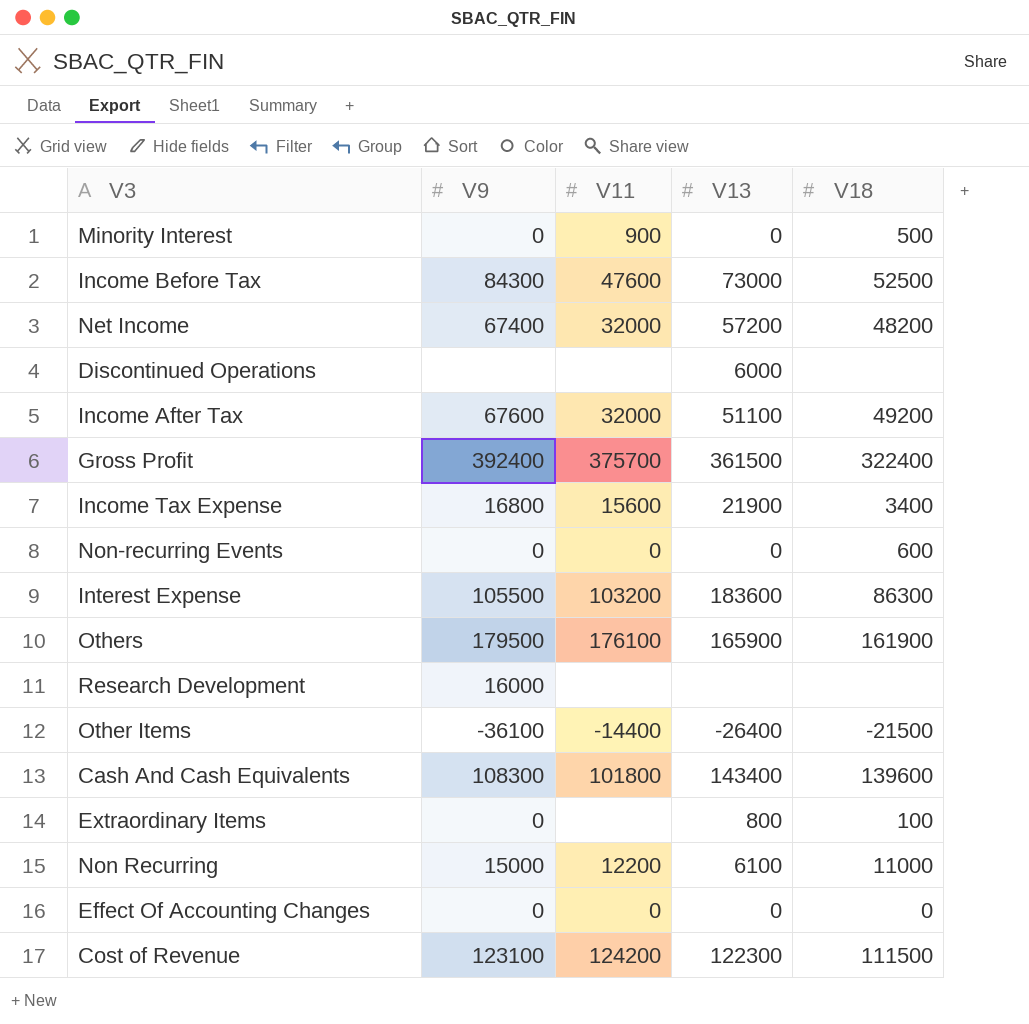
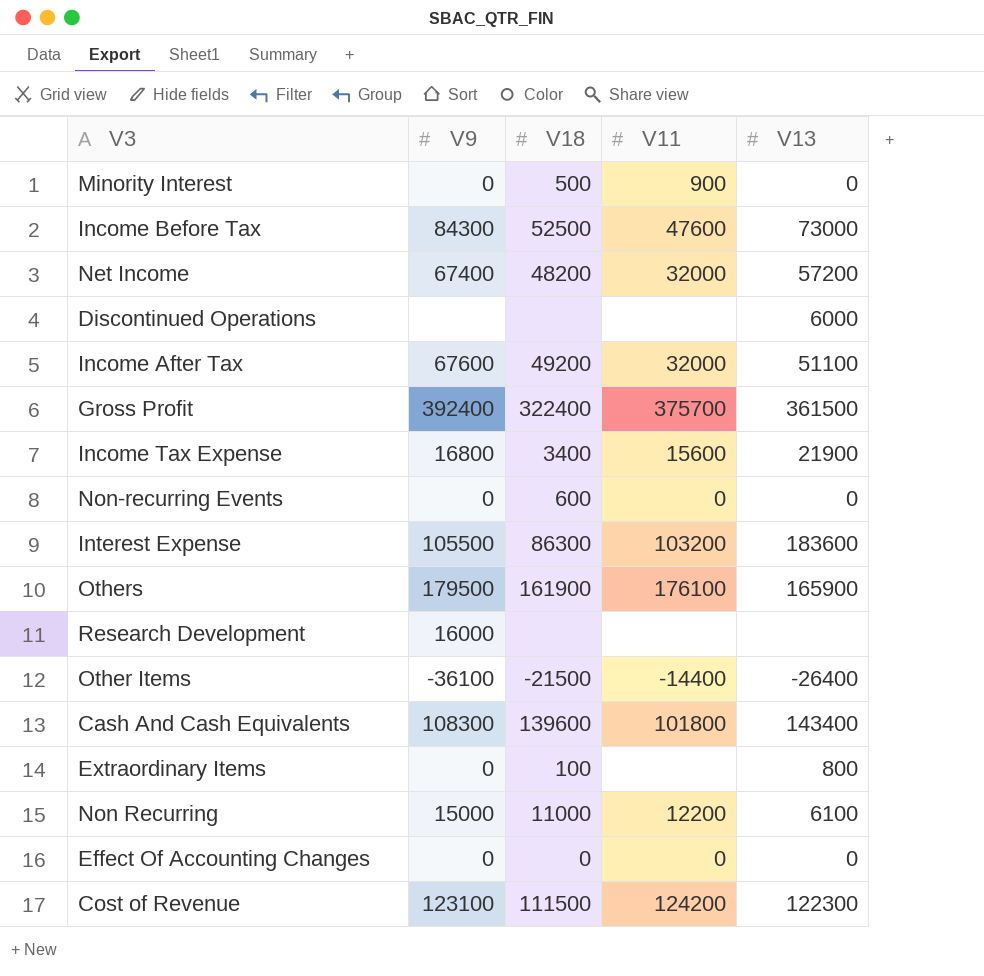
column V18 | position: 5 -> 3

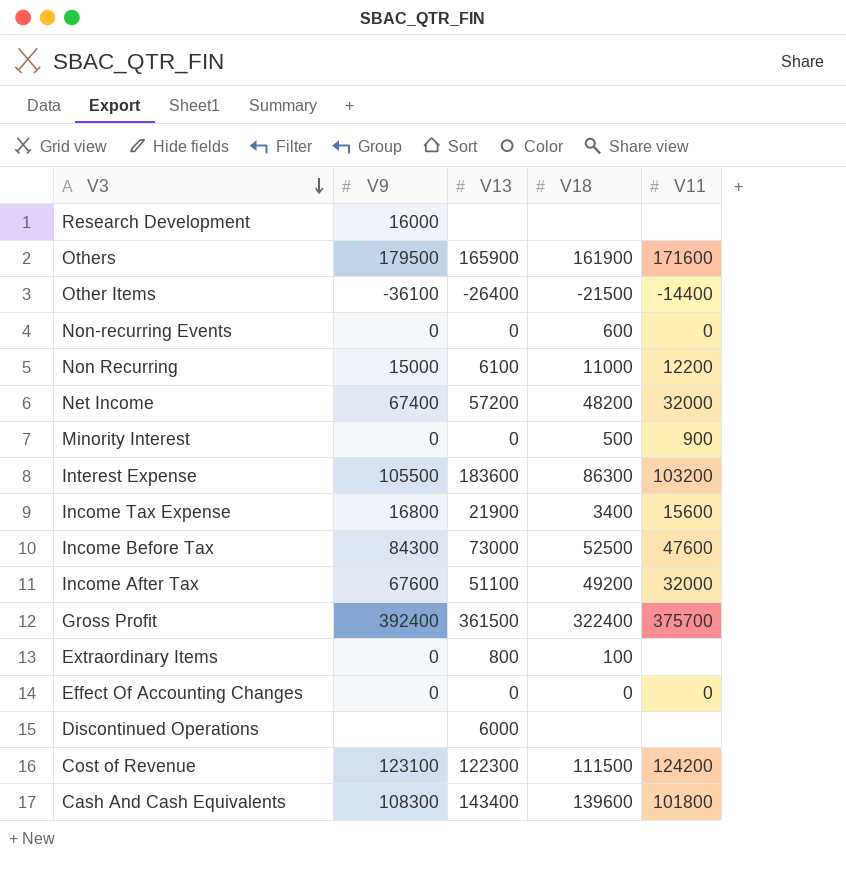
row order: none -> V3 descending
column V13 | position: 5 -> 3
Others | V11: 176100 -> 171600

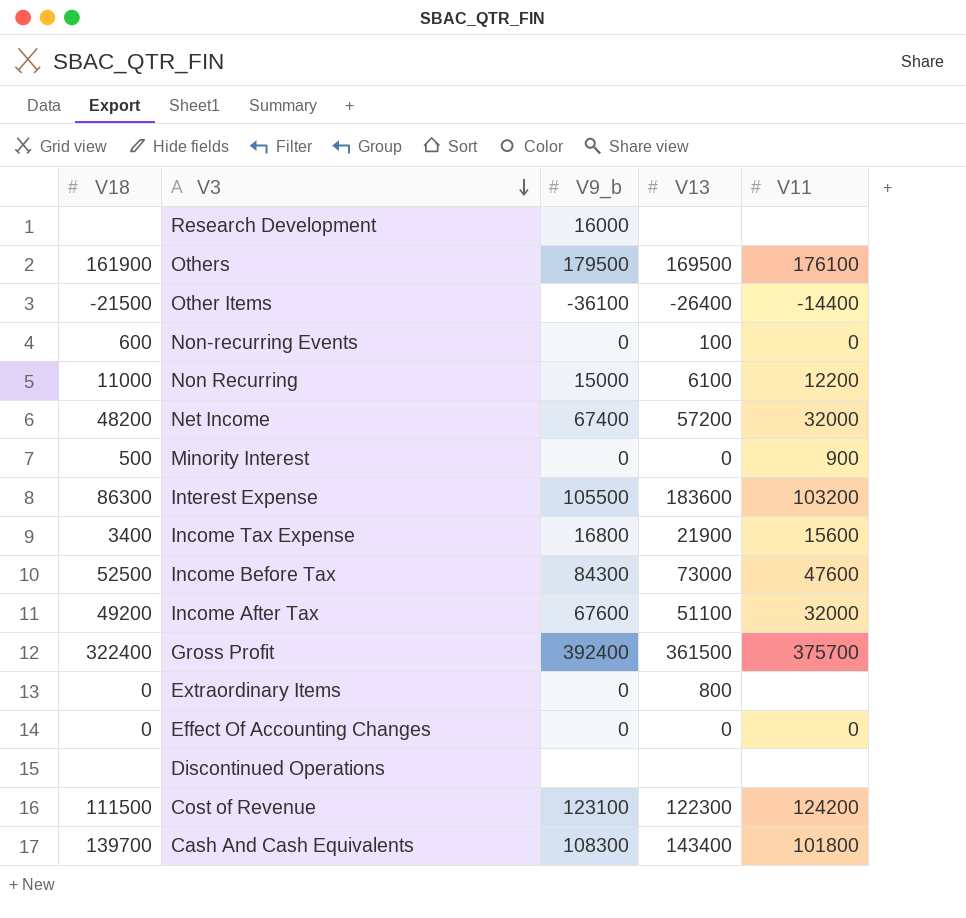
column V18 | position: 4 -> 1
column name: V9 -> V9_b
Others | V13: 165900 -> 169500
Others | V11: 171600 -> 176100
Non-recurring Events | V13: 0 -> 100
Extraordinary Items | V18: 100 -> 0
Discontinued Operations | V13: 6000 -> none
Cash And Cash Equivalents | V18: 139600 -> 139700

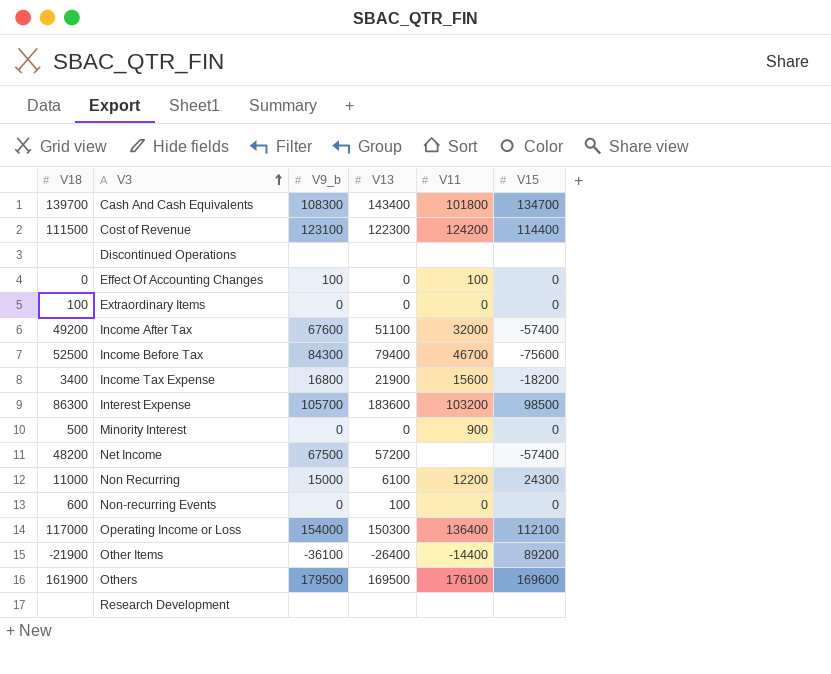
row order: V3 descending -> V3 ascending
column V15 | position: none -> 6
row Gross Profit: 322400 | 392400 | 361500 | 375700 -> none
Effect Of Accounting Changes | V9_b: 0 -> 100
Effect Of Accounting Changes | V11: 0 -> 100
Extraordinary Items | V18: 0 -> 100
Extraordinary Items | V13: 800 -> 0
Extraordinary Items | V11: none -> 0
Income Before Tax | V13: 73000 -> 79400
Income Before Tax | V11: 47600 -> 46700
Interest Expense | V9_b: 105500 -> 105700
Net Income | V9_b: 67400 -> 67500
Net Income | V11: 32000 -> none
row Operating Income or Loss: none -> 117000 | 154000 | 150300 | 136400 | 112100
Other Items | V18: -21500 -> -21900
Research Development | V9_b: 16000 -> none

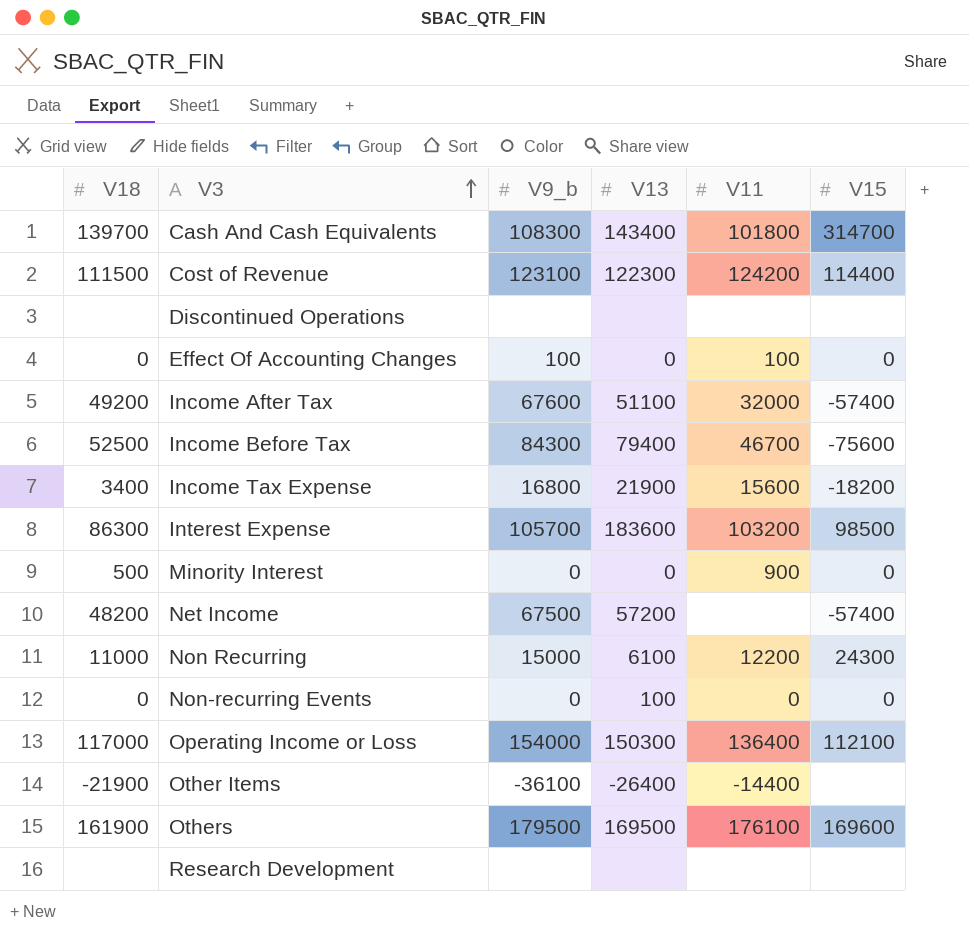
row Extraordinary Items: 100 | 0 | 0 | 0 | 0 -> none
Cash And Cash Equivalents | V15: 134700 -> 314700
Non-recurring Events | V18: 600 -> 0
Other Items | V15: 89200 -> none

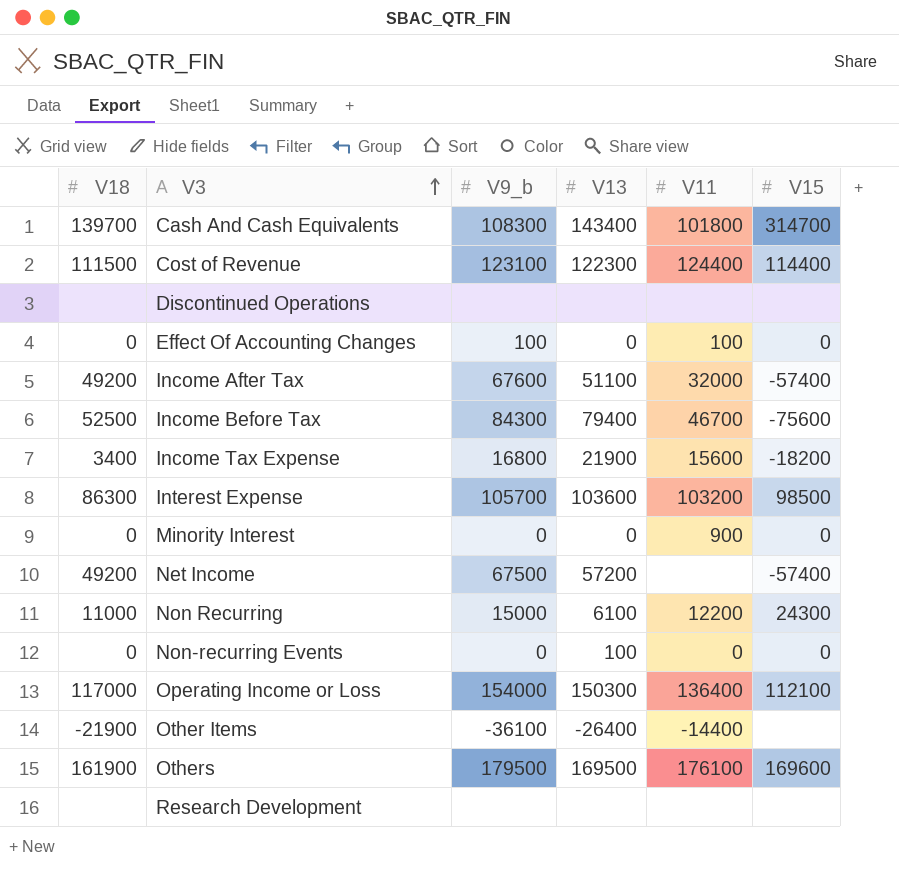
Cost of Revenue | V11: 124200 -> 124400
Interest Expense | V13: 183600 -> 103600
Minority Interest | V18: 500 -> 0
Net Income | V18: 48200 -> 49200

